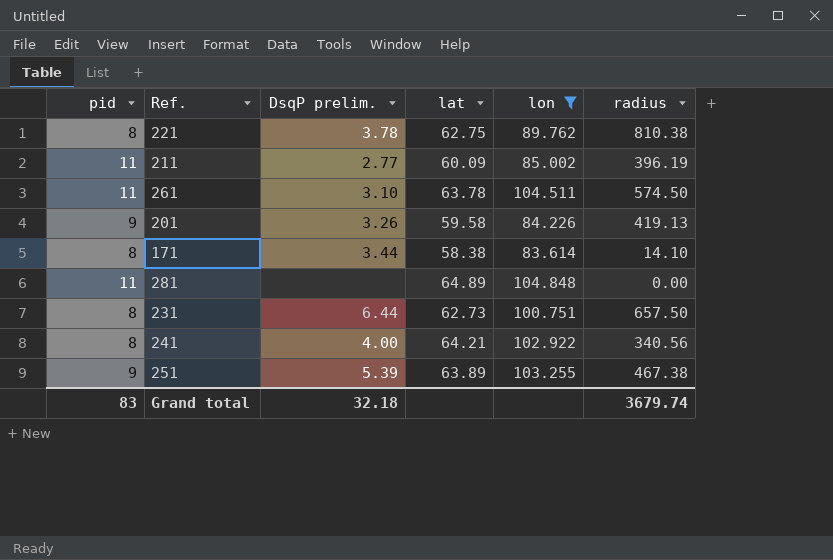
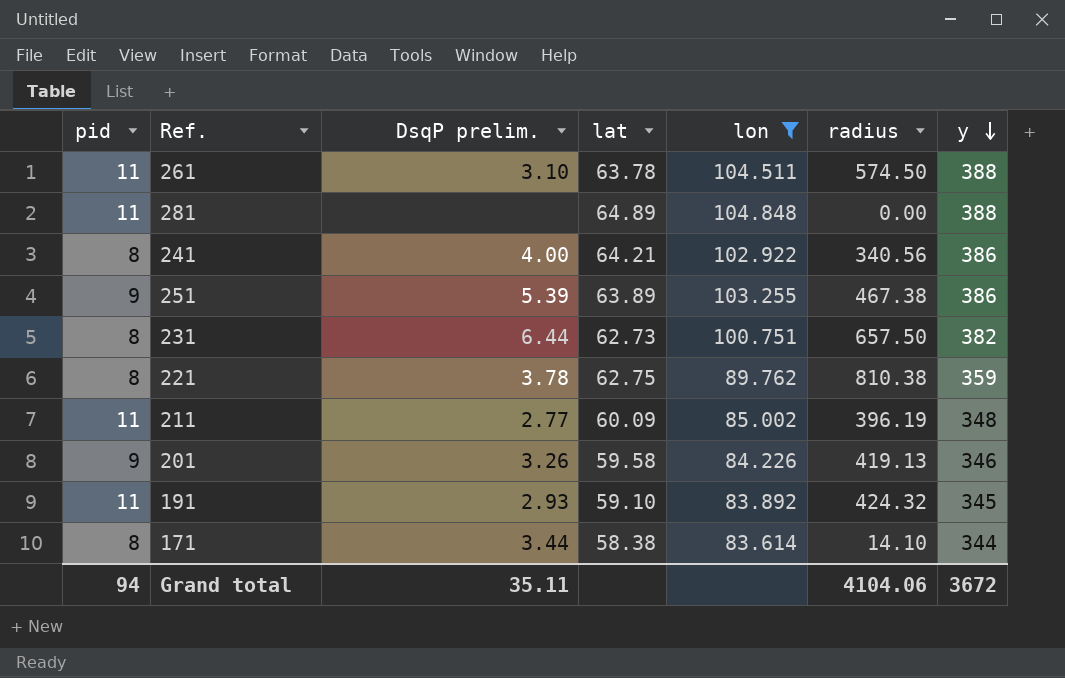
row order: none -> y descending
column y | position: none -> 7
row 191: none -> 11 | 2.93 | 59.10 | 83.892 | 424.32 | 345
Grand total | pid: 83 -> 94
Grand total | DsqP prelim.: 32.18 -> 35.11
Grand total | radius: 3679.74 -> 4104.06

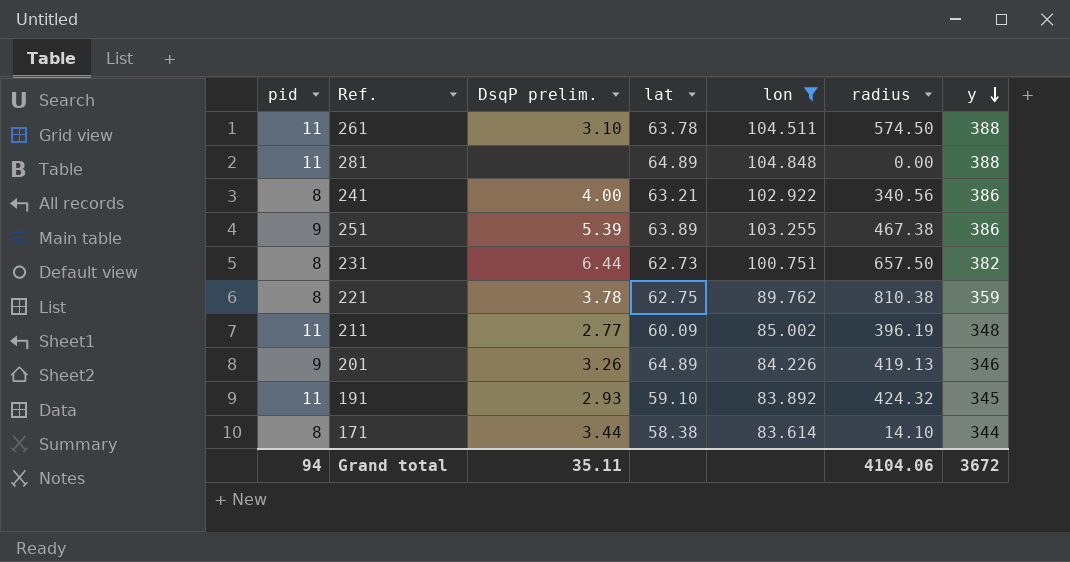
241 | lat: 64.21 -> 63.21
201 | lat: 59.58 -> 64.89

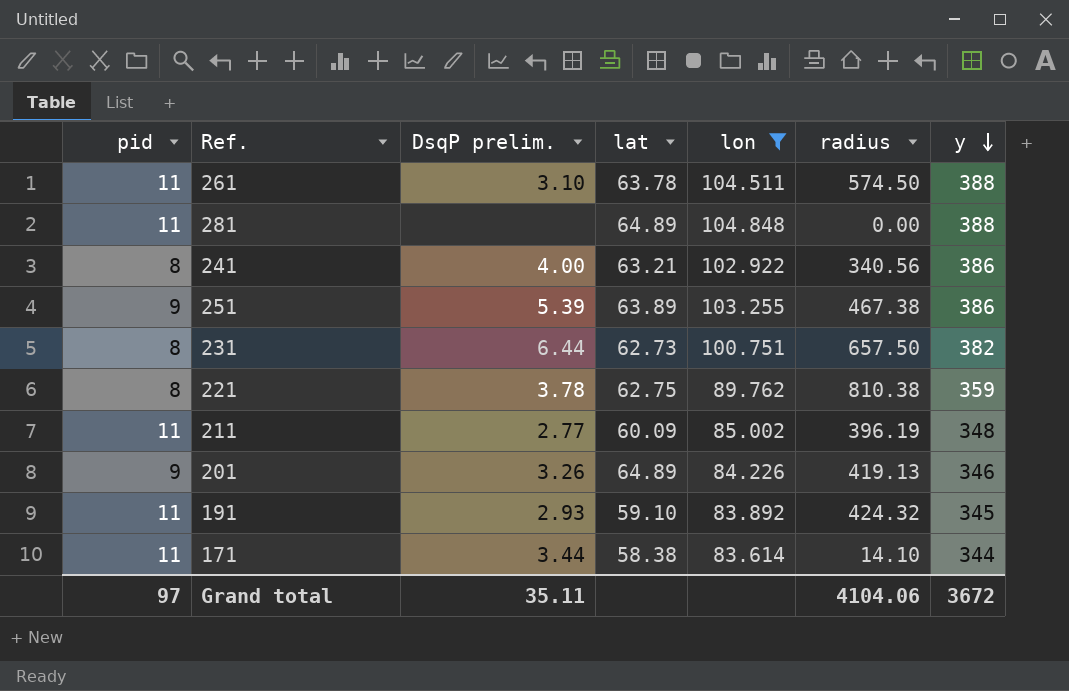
171 | pid: 8 -> 11
Grand total | pid: 94 -> 97

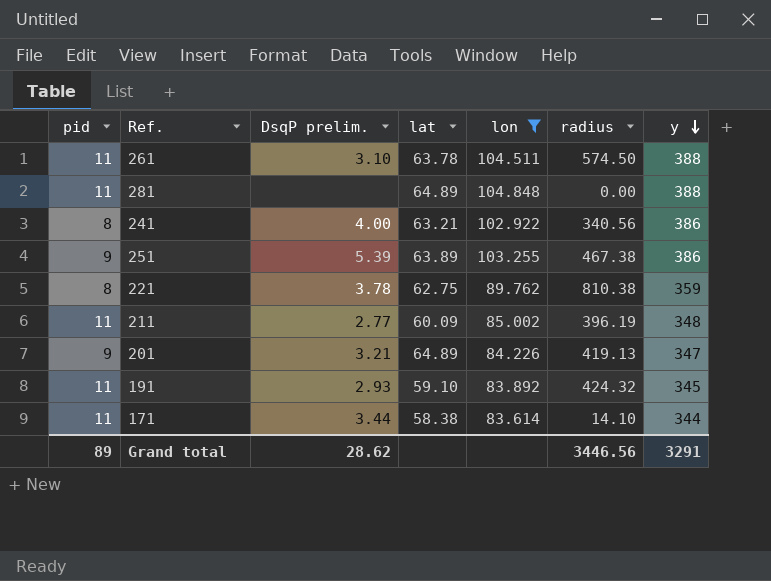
row 231: 8 | 6.44 | 62.73 | 100.751 | 657.50 | 382 -> none
201 | DsqP prelim.: 3.26 -> 3.21
201 | y: 346 -> 347
Grand total | pid: 97 -> 89
Grand total | DsqP prelim.: 35.11 -> 28.62
Grand total | radius: 4104.06 -> 3446.56
Grand total | y: 3672 -> 3291

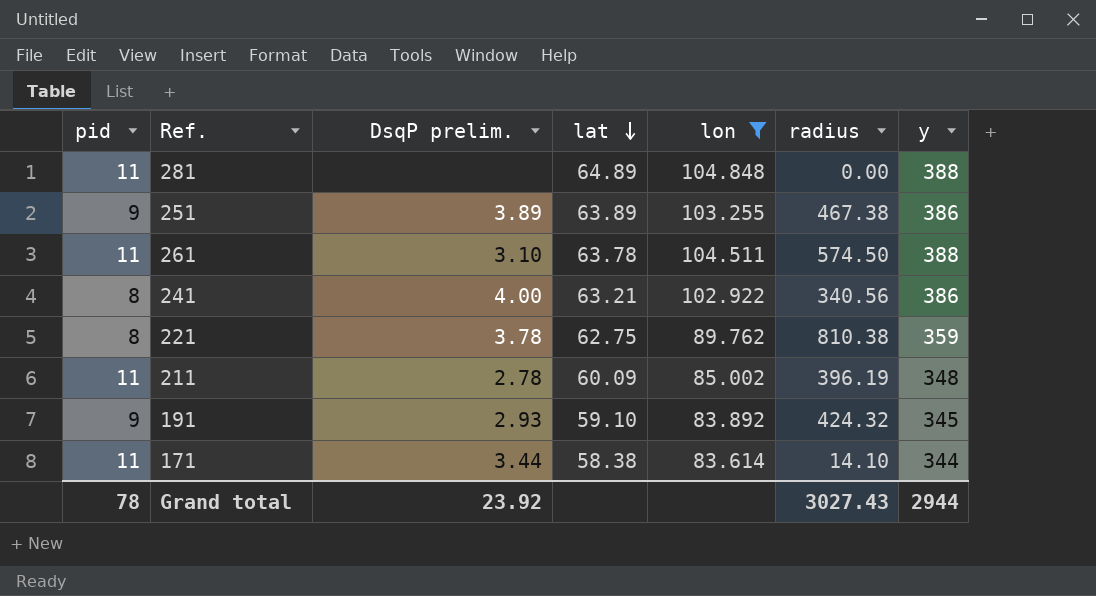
row order: y descending -> lat descending
row 201: 9 | 3.21 | 64.89 | 84.226 | 419.13 | 347 -> none
251 | DsqP prelim.: 5.39 -> 3.89
211 | DsqP prelim.: 2.77 -> 2.78
191 | pid: 11 -> 9
Grand total | pid: 89 -> 78
Grand total | DsqP prelim.: 28.62 -> 23.92
Grand total | radius: 3446.56 -> 3027.43
Grand total | y: 3291 -> 2944

